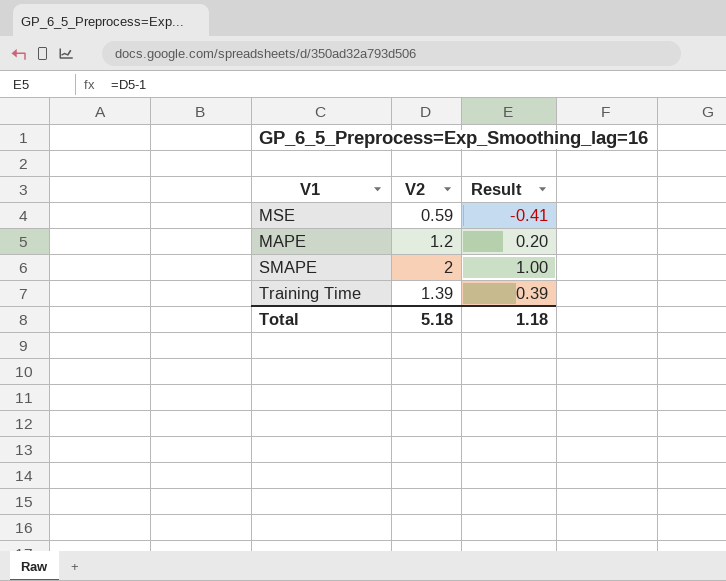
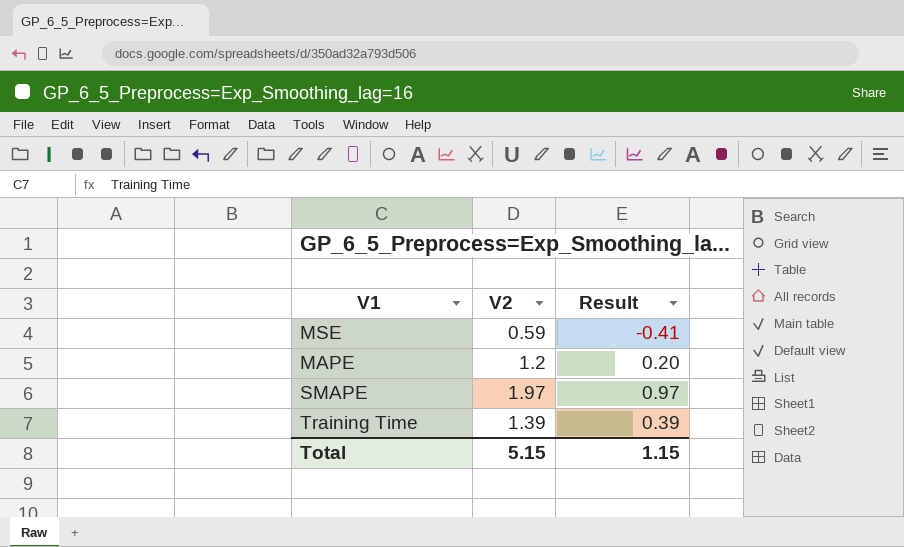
SMAPE | V2: 2 -> 1.97
SMAPE | Result: 1.00 -> 0.97
Total | V2: 5.18 -> 5.15
Total | Result: 1.18 -> 1.15

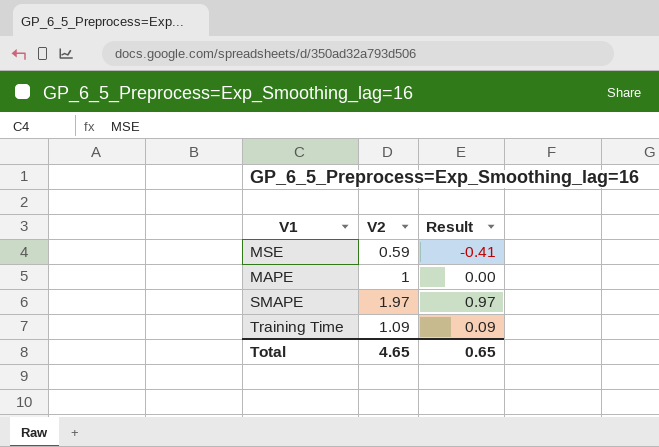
MAPE | V2: 1.2 -> 1
MAPE | Result: 0.20 -> 0.00
Training Time | V2: 1.39 -> 1.09
Training Time | Result: 0.39 -> 0.09
Total | V2: 5.15 -> 4.65
Total | Result: 1.15 -> 0.65

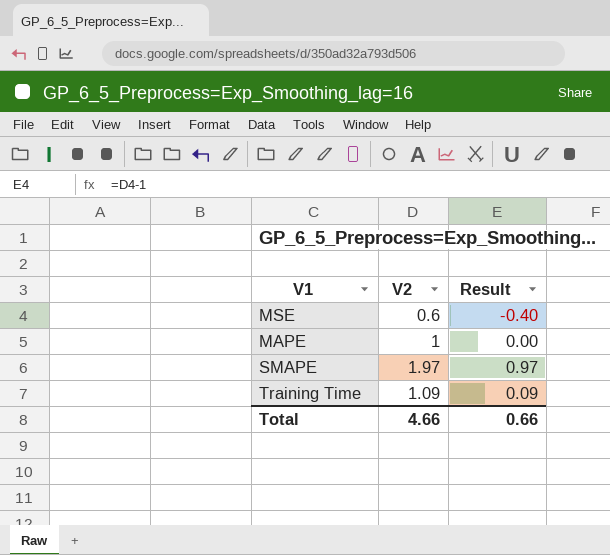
MSE | V2: 0.59 -> 0.6
MSE | Result: -0.41 -> -0.40
Total | V2: 4.65 -> 4.66
Total | Result: 0.65 -> 0.66

